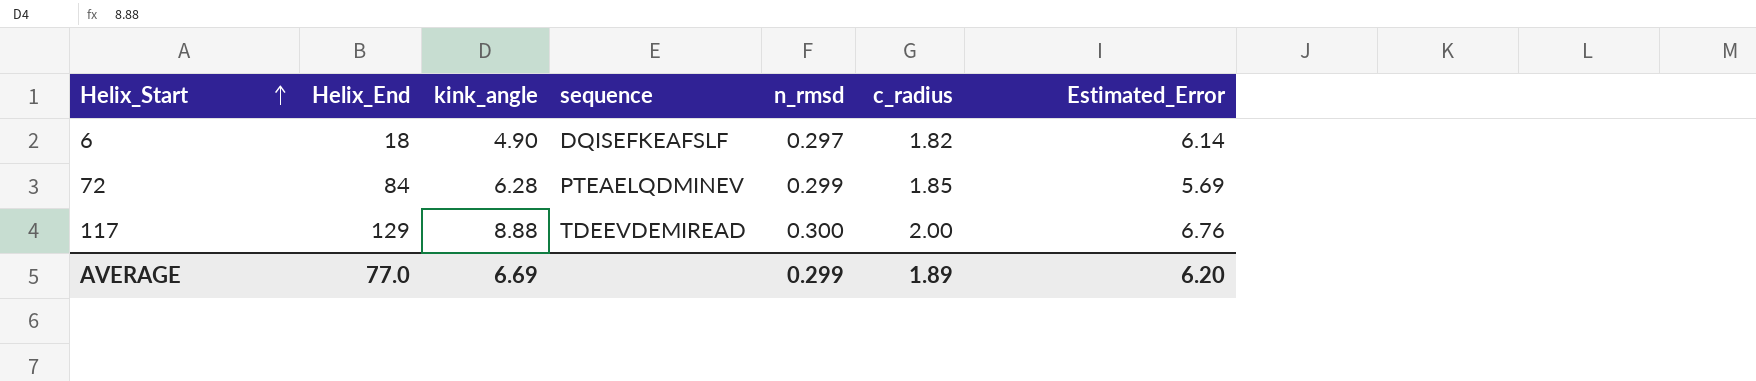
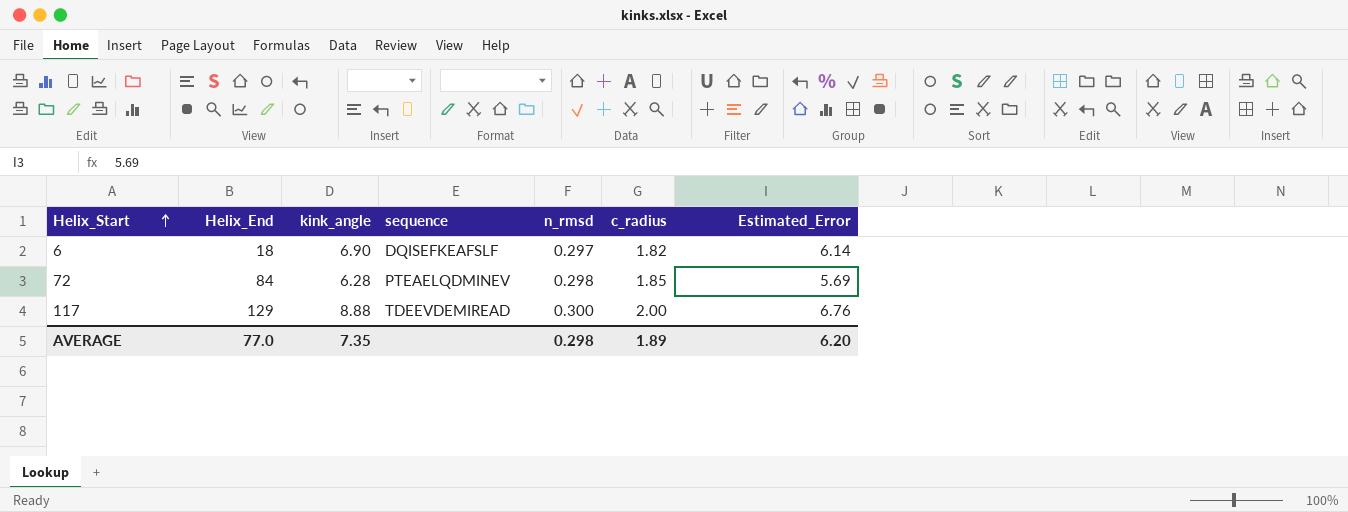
6 | kink_angle: 4.90 -> 6.90
72 | n_rmsd: 0.299 -> 0.298
AVERAGE | kink_angle: 6.69 -> 7.35
AVERAGE | n_rmsd: 0.299 -> 0.298

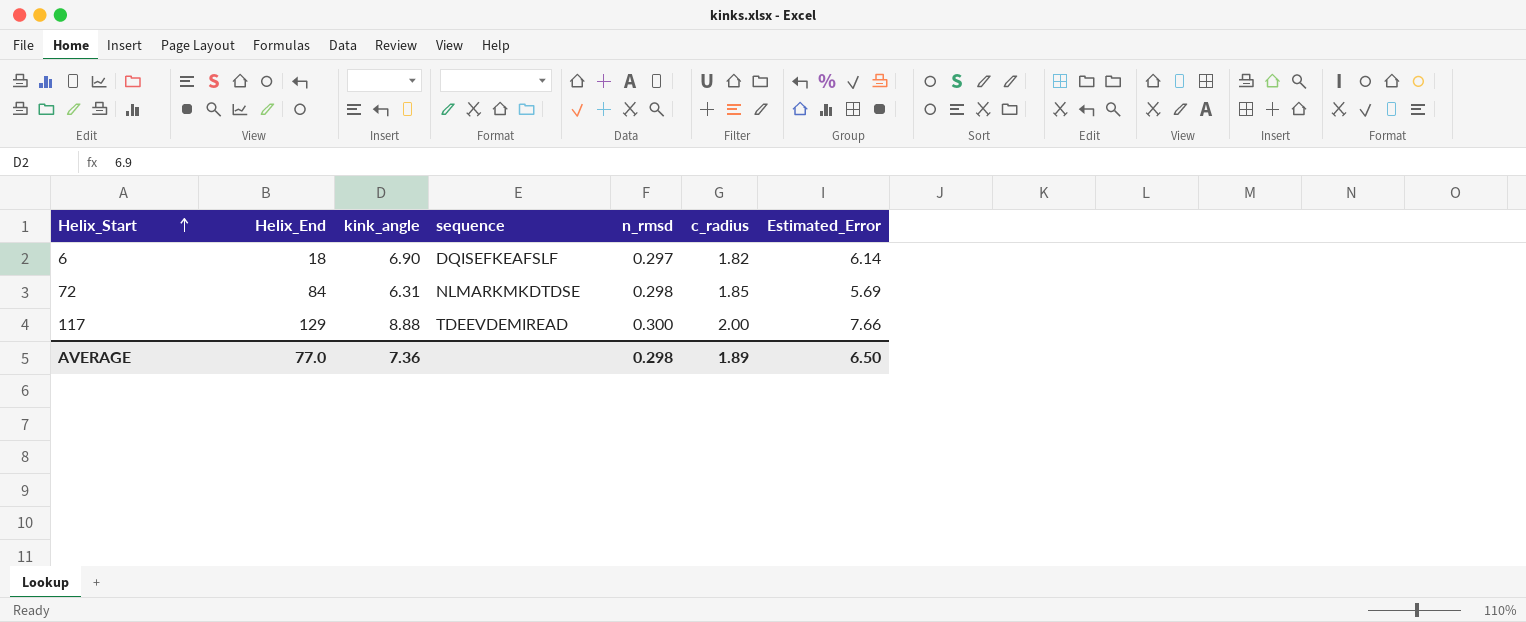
72 | kink_angle: 6.28 -> 6.31
72 | sequence: PTEAELQDMINEV -> NLMARKMKDTDSE
117 | Estimated_Error: 6.76 -> 7.66
AVERAGE | kink_angle: 7.35 -> 7.36
AVERAGE | Estimated_Error: 6.20 -> 6.50

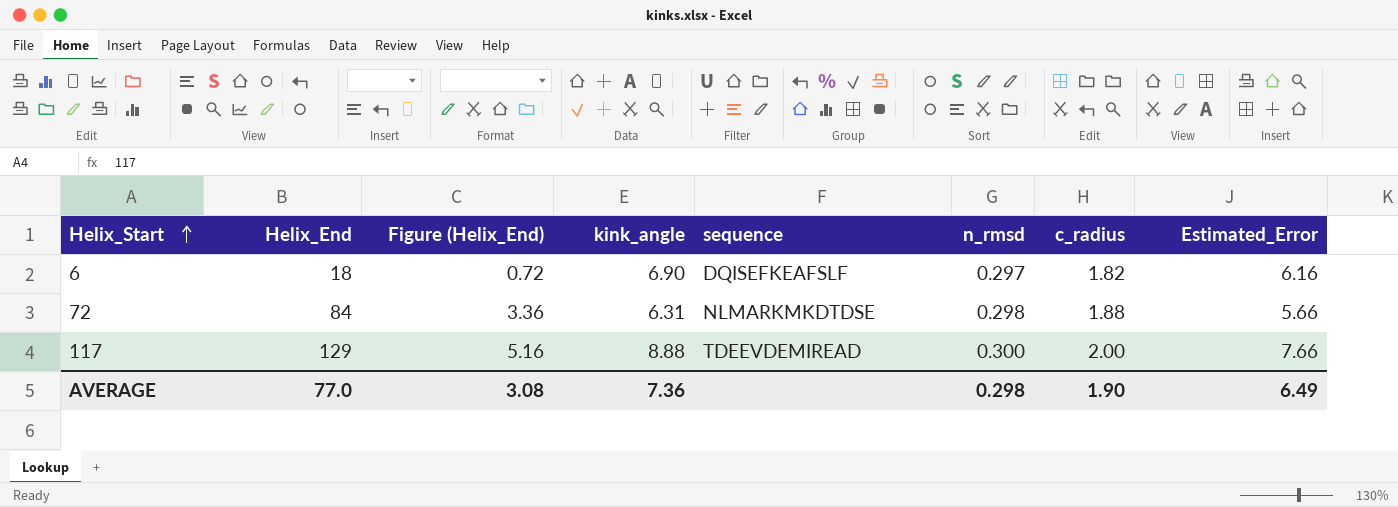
column Figure (Helix_End) | formula: none -> [Helix_End] * 0.04
6 | Estimated_Error: 6.14 -> 6.16
72 | c_radius: 1.85 -> 1.88
72 | Estimated_Error: 5.69 -> 5.66
AVERAGE | c_radius: 1.89 -> 1.90
AVERAGE | Estimated_Error: 6.50 -> 6.49

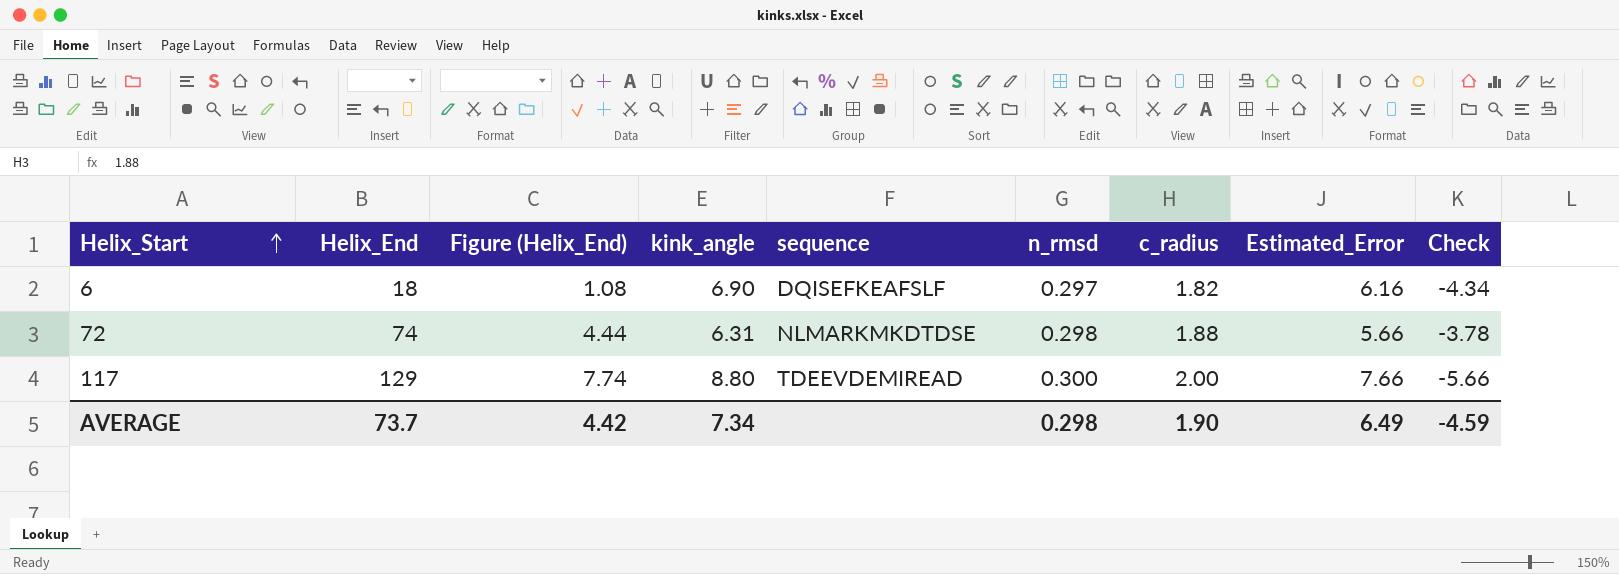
column Figure (Helix_End) | formula: [Helix_End] * 0.04 -> [Helix_End] * 0.06
column Check | formula: none -> [c_radius] - [Estimated_Error]
72 | Helix_End: 84 -> 74
117 | kink_angle: 8.88 -> 8.80
AVERAGE | Helix_End: 77.0 -> 73.7
AVERAGE | Figure (Helix_End): 3.08 -> 4.42
AVERAGE | kink_angle: 7.36 -> 7.34

